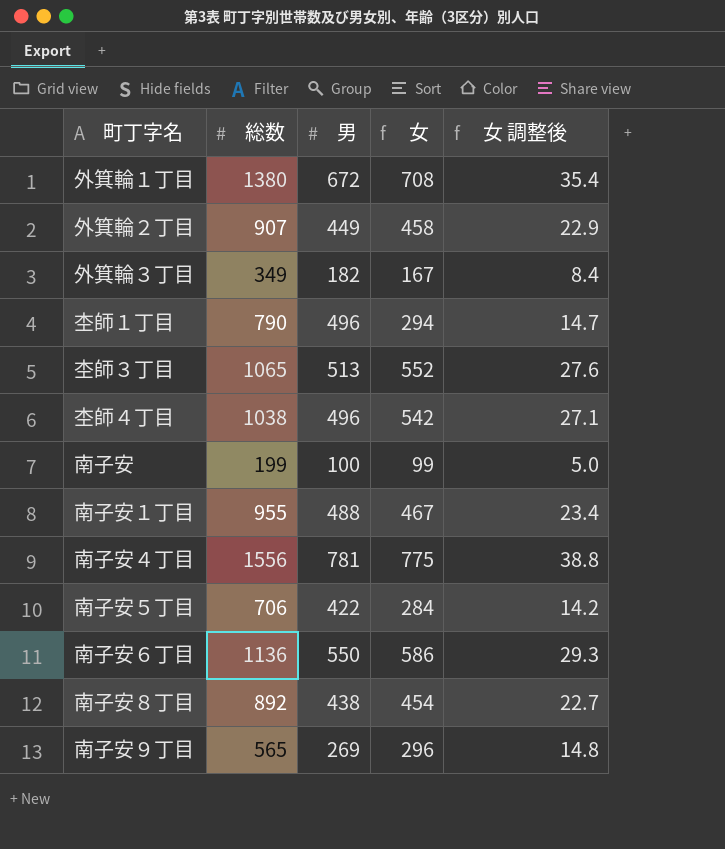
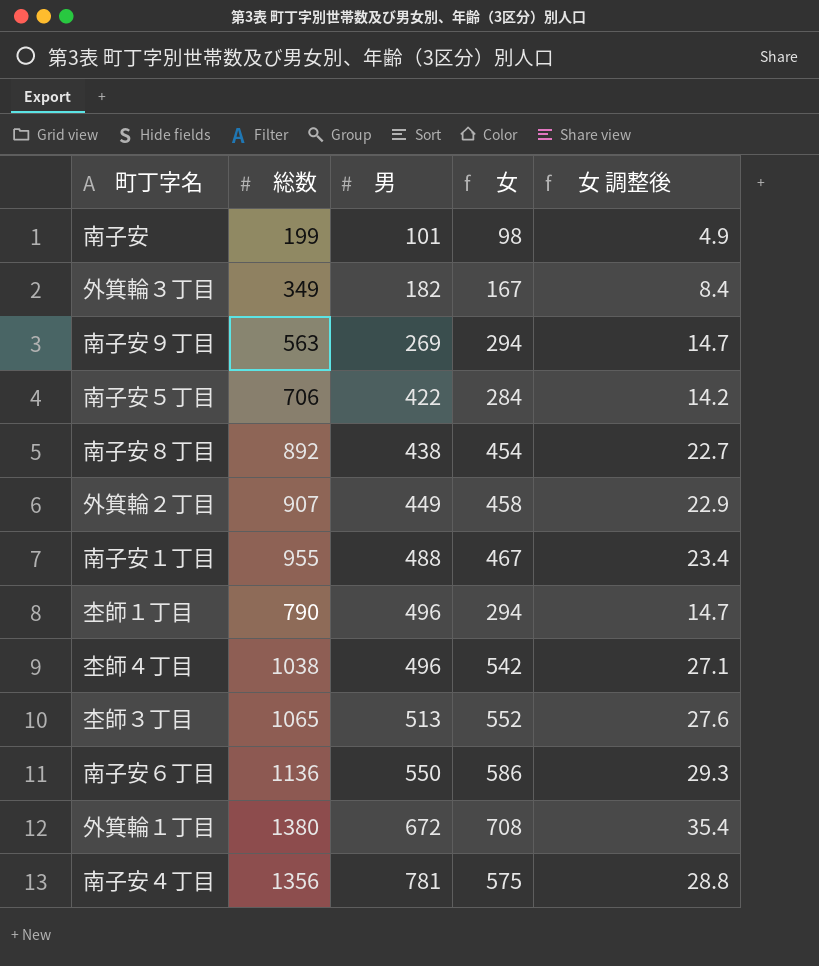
row order: none -> 男 ascending
南子安 | 男: 100 -> 101
南子安 | 女: 99 -> 98
南子安 | 女 調整後: 5.0 -> 4.9
南子安９丁目 | 総数: 565 -> 563
南子安９丁目 | 女: 296 -> 294
南子安９丁目 | 女 調整後: 14.8 -> 14.7
南子安４丁目 | 総数: 1556 -> 1356
南子安４丁目 | 女: 775 -> 575
南子安４丁目 | 女 調整後: 38.8 -> 28.8

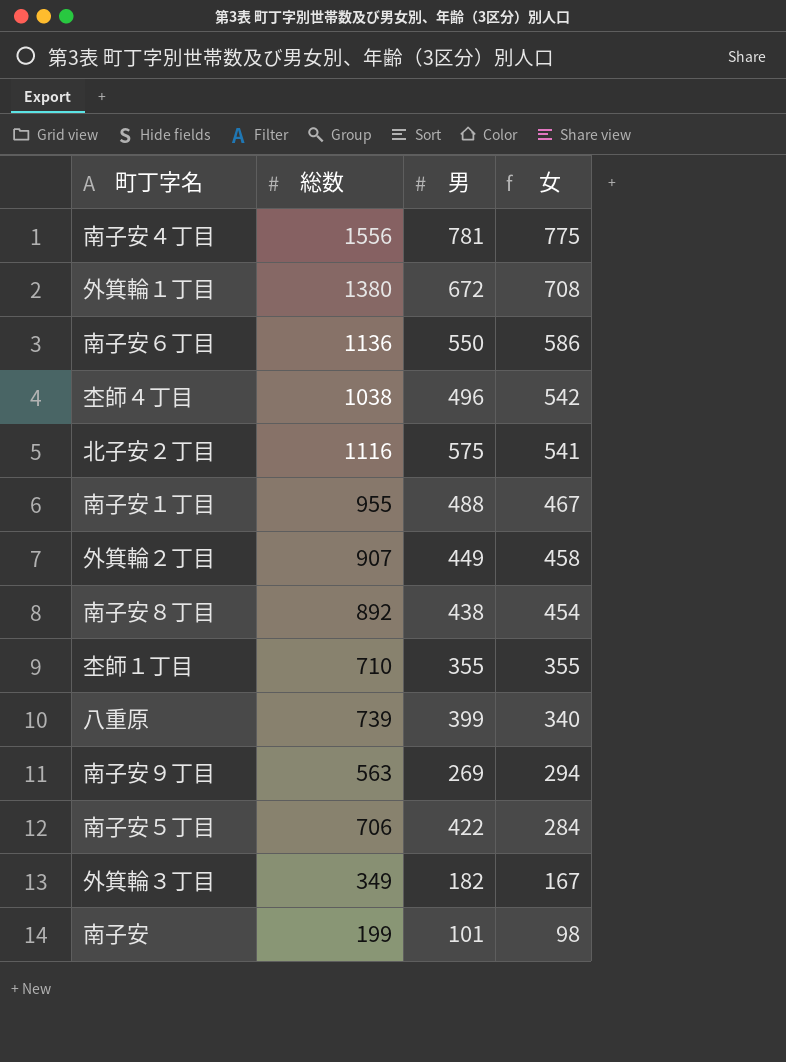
row order: 男 ascending -> 女 descending
column 女 調整後 | formula: [女] * 0.05 -> none
row 杢師３丁目: 1065 | 513 | 552 | 27.6 -> none
南子安４丁目 | 総数: 1356 -> 1556
南子安４丁目 | 女: 575 -> 775
row 北子安２丁目: none -> 1116 | 575 | 541
杢師１丁目 | 総数: 790 -> 710
杢師１丁目 | 男: 496 -> 355
杢師１丁目 | 女: 294 -> 355
row 八重原: none -> 739 | 399 | 340

